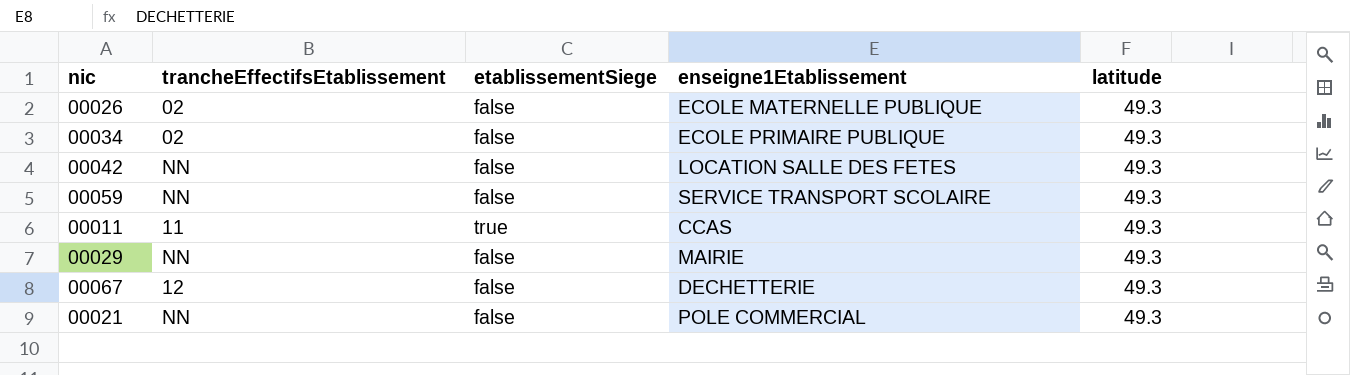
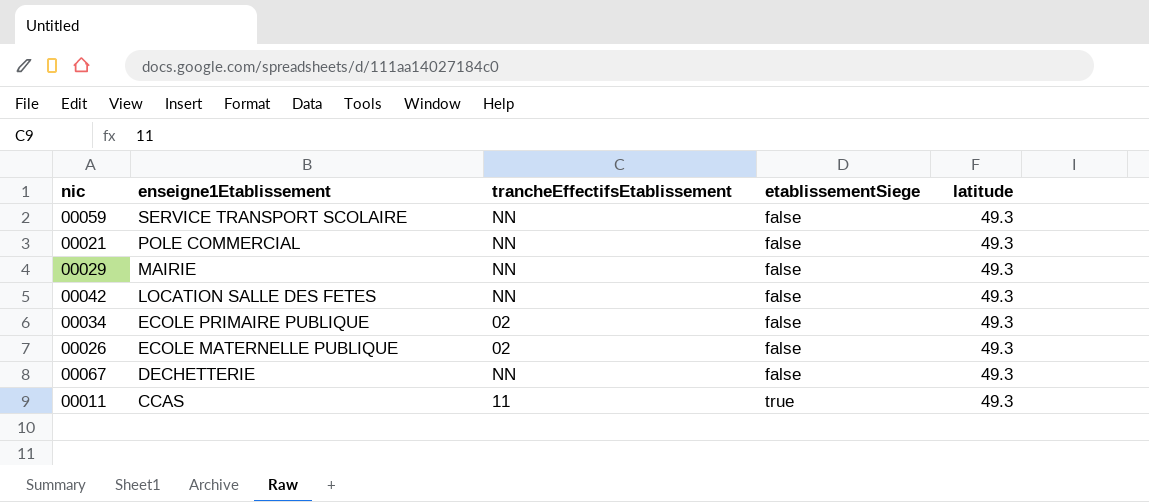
row order: none -> enseigne1Etablissement descending
column enseigne1Etablissement | position: 4 -> 2
00067 | trancheEffectifsEtablissement: 12 -> NN

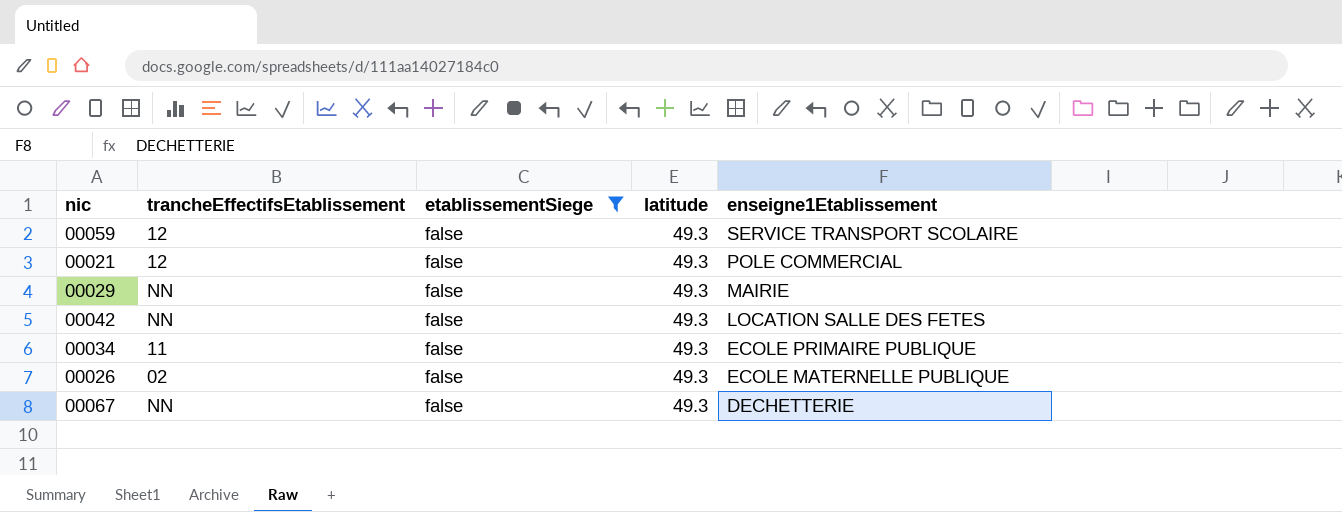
filter: none -> etablissementSiege = false
column enseigne1Etablissement | position: 2 -> 5
00059 | trancheEffectifsEtablissement: NN -> 12
00021 | trancheEffectifsEtablissement: NN -> 12
00034 | trancheEffectifsEtablissement: 02 -> 11

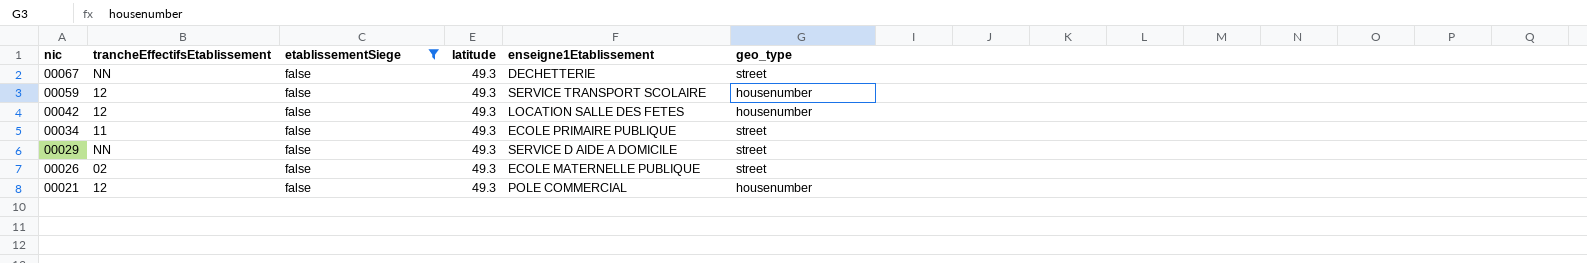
row order: enseigne1Etablissement descending -> nic descending
column geo_type | position: none -> 6
00042 | trancheEffectifsEtablissement: NN -> 12
00029 | enseigne1Etablissement: MAIRIE -> SERVICE D AIDE A DOMICILE

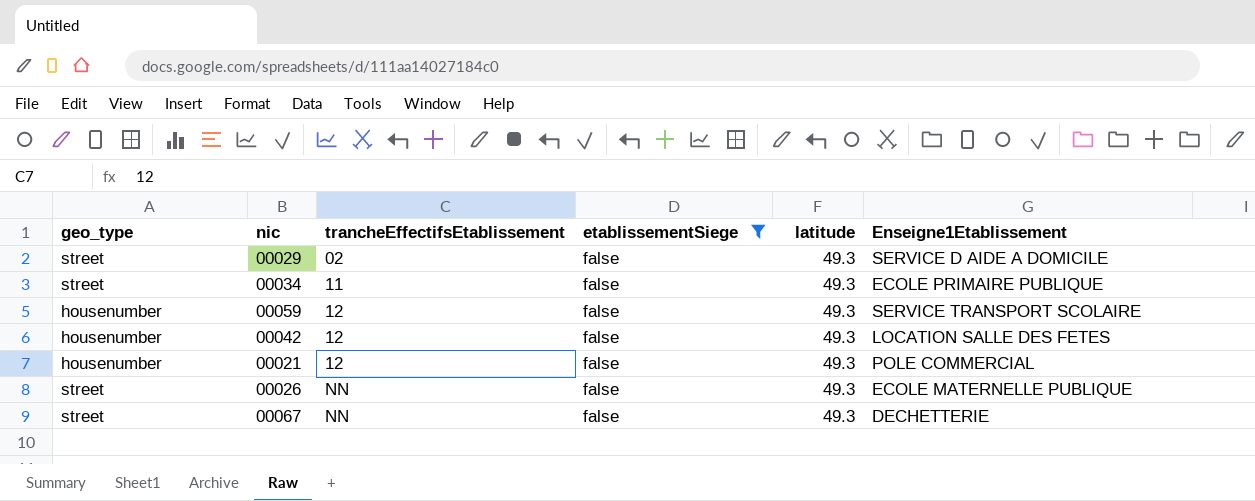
row order: nic descending -> trancheEffectifsEtablissement ascending
column geo_type | position: 6 -> 1
column name: enseigne1Etablissement -> Enseigne1Etablissement
00029 | trancheEffectifsEtablissement: NN -> 02
00026 | trancheEffectifsEtablissement: 02 -> NN

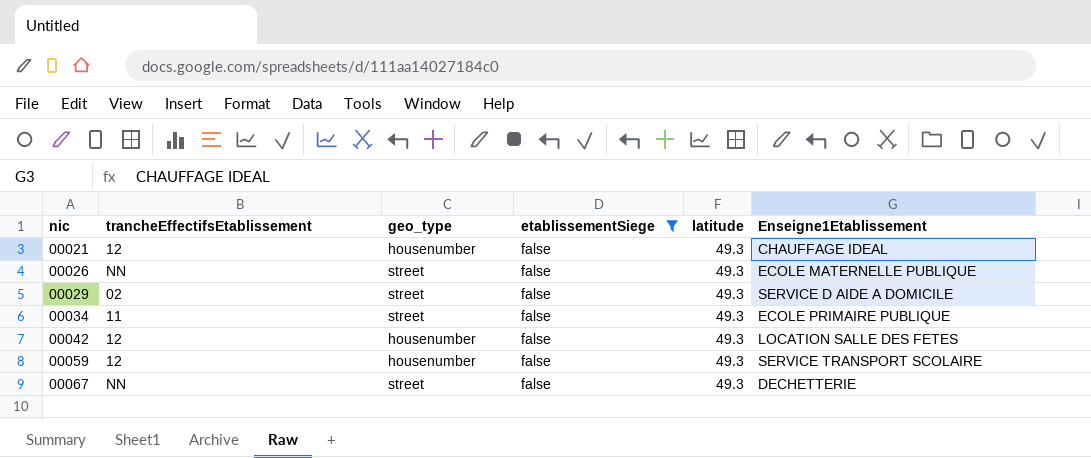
row order: trancheEffectifsEtablissement ascending -> nic ascending
column geo_type | position: 1 -> 3
00021 | Enseigne1Etablissement: POLE COMMERCIAL -> CHAUFFAGE IDEAL

